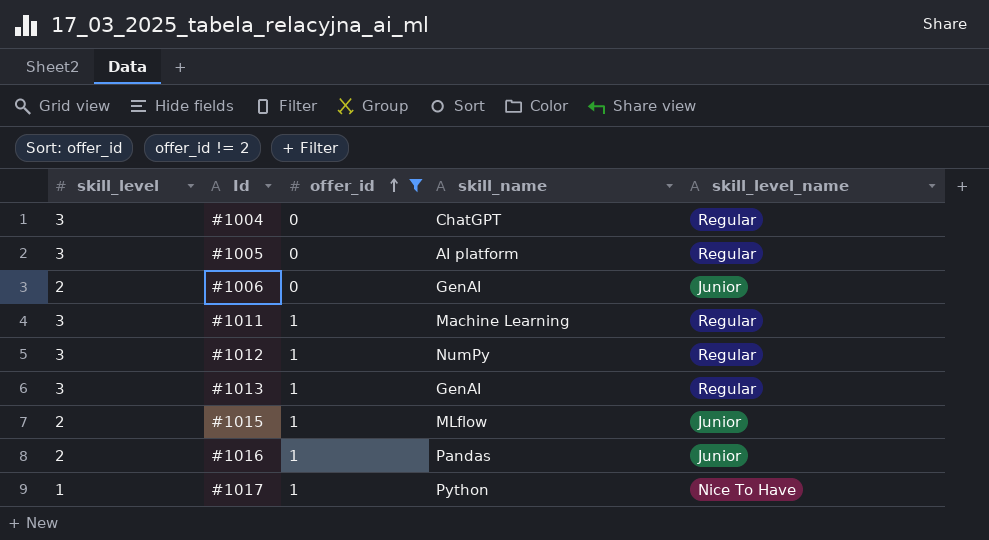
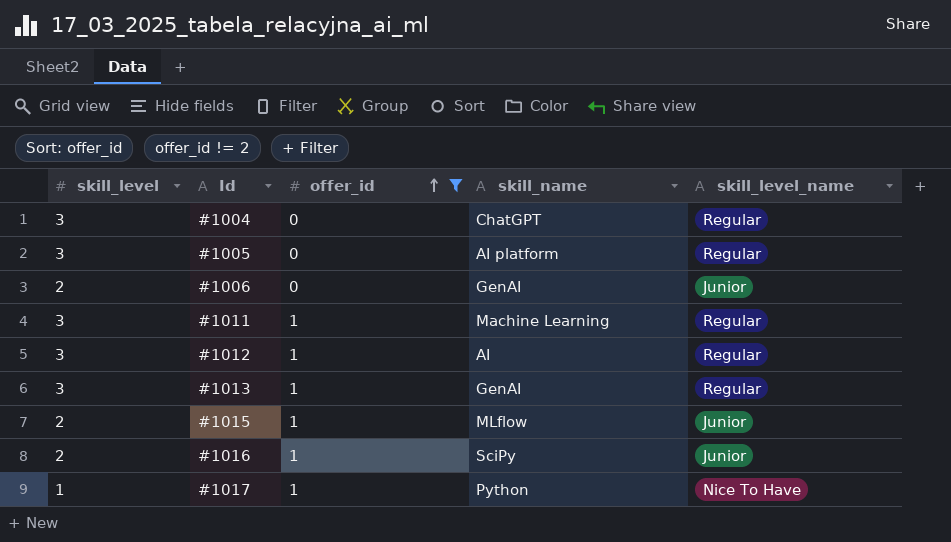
#1012 | skill_name: NumPy -> AI
#1016 | skill_name: Pandas -> SciPy

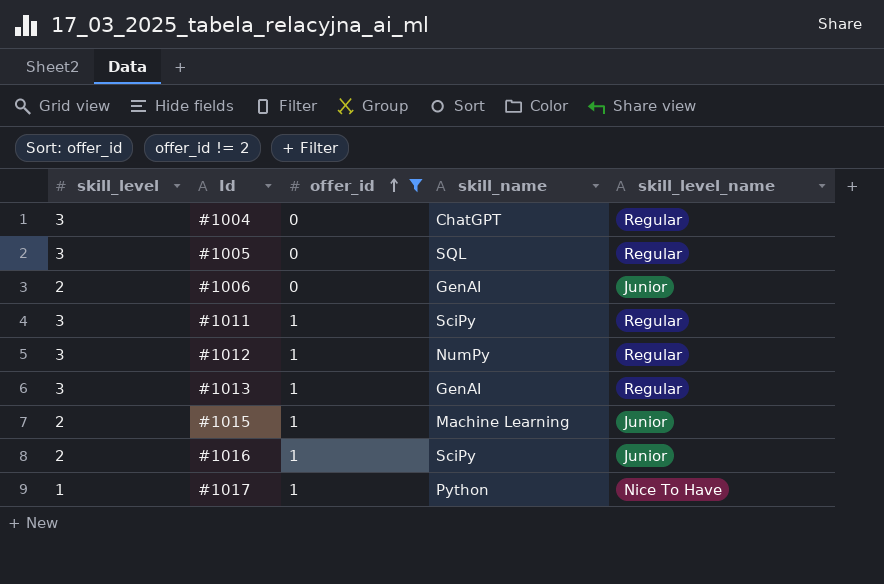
#1005 | skill_name: AI platform -> SQL
#1011 | skill_name: Machine Learning -> SciPy
#1012 | skill_name: AI -> NumPy
#1015 | skill_name: MLflow -> Machine Learning

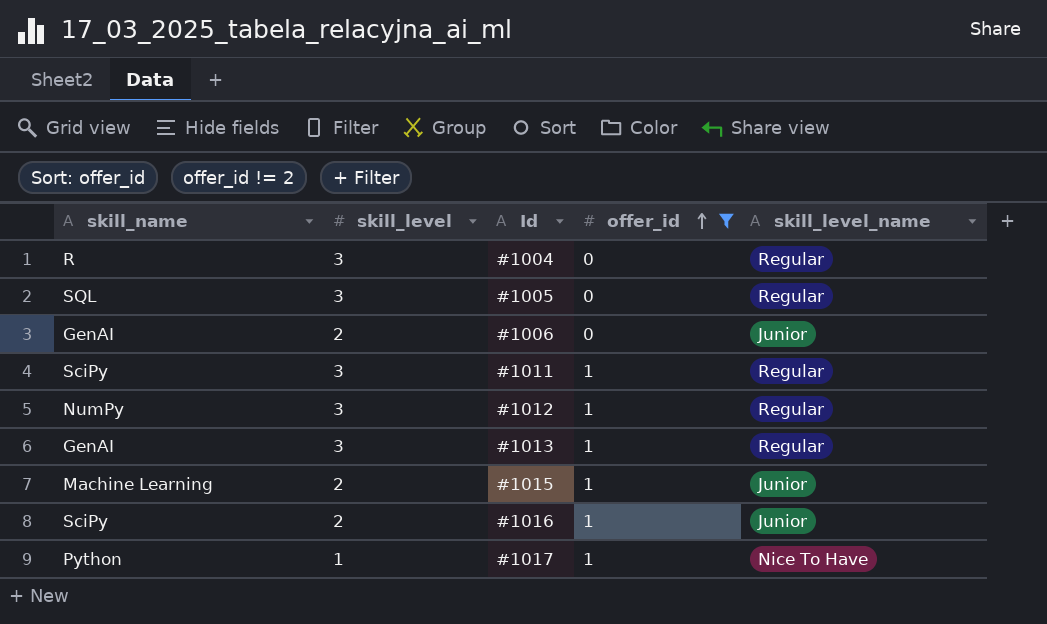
column skill_name | position: 4 -> 1
#1004 | skill_name: ChatGPT -> R

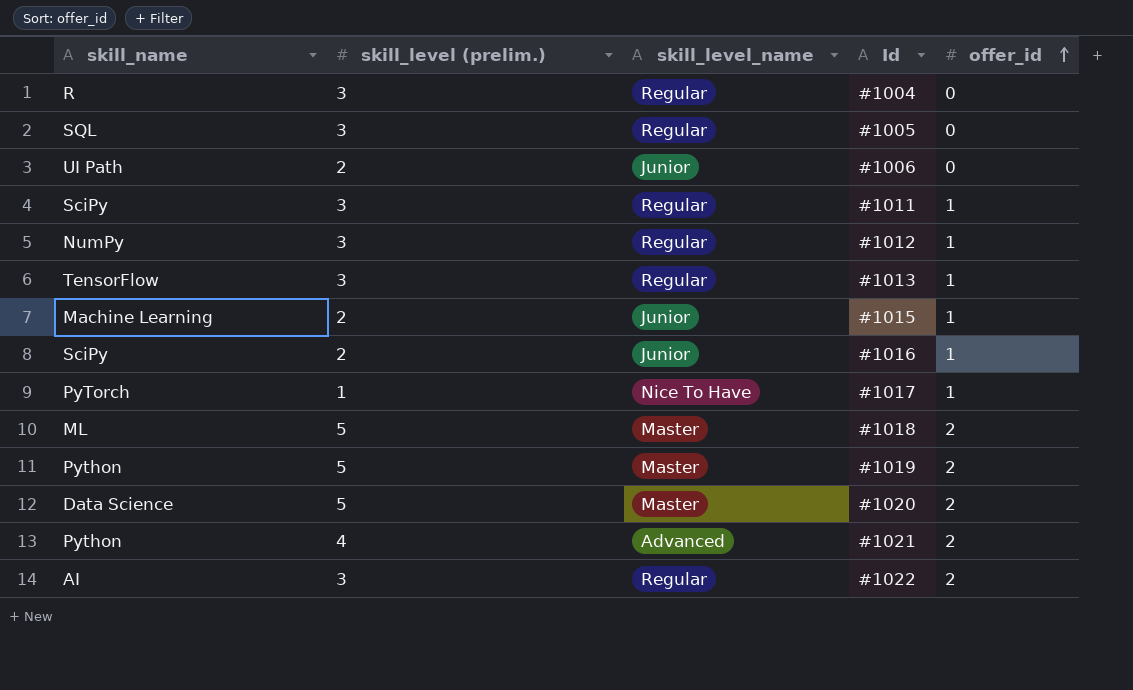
filter: offer_id != 2 -> none
column name: skill_level -> skill_level (prelim.)
column skill_level_name | position: 5 -> 3
#1006 | skill_name: GenAI -> UI Path
#1013 | skill_name: GenAI -> TensorFlow
#1017 | skill_name: Python -> PyTorch

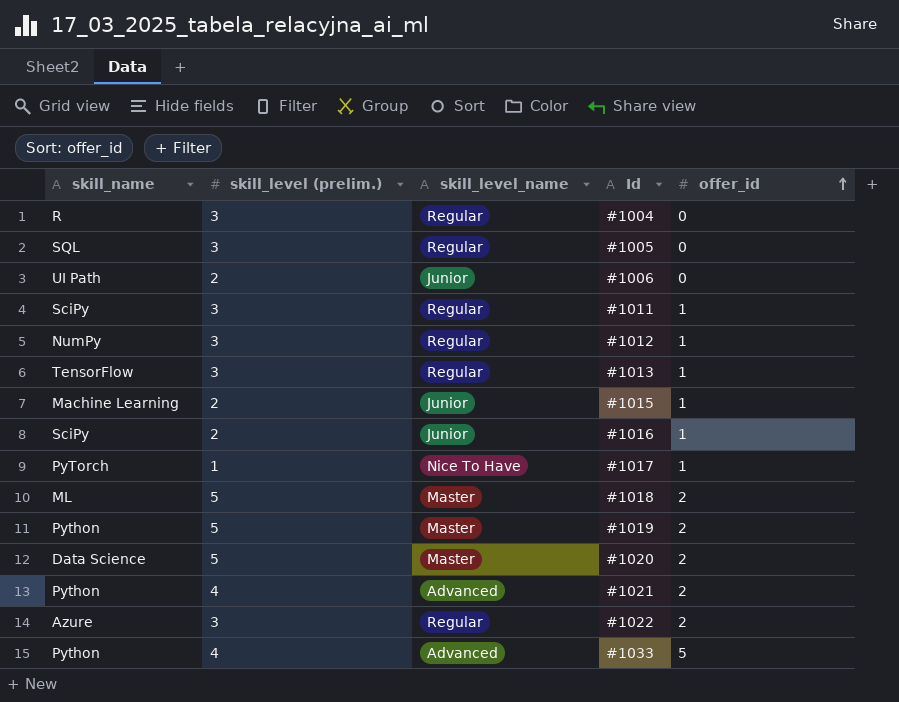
#1022 | skill_name: AI -> Azure
row #1033: none -> Python | 4 | Advanced | 5

